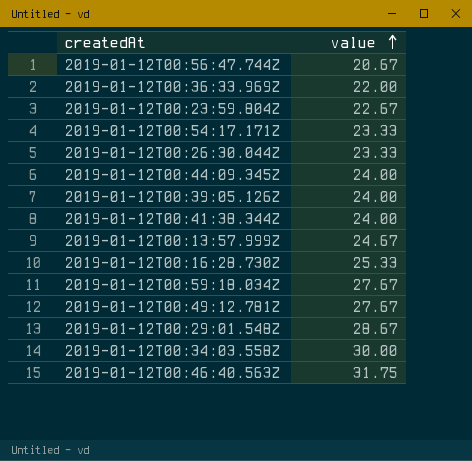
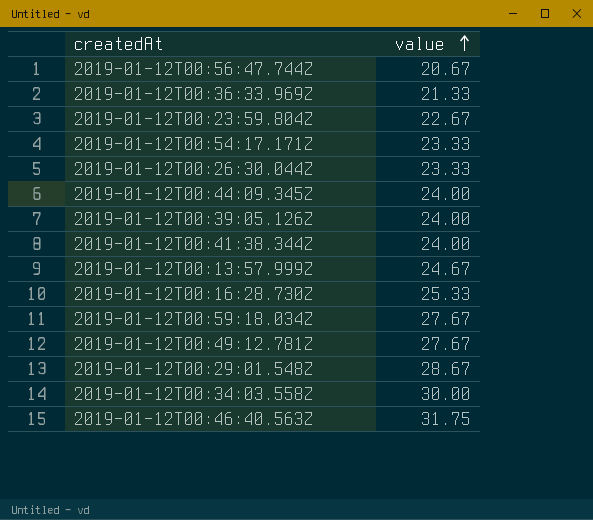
2019-01-12T00:36:33.969Z | value: 22.00 -> 21.33

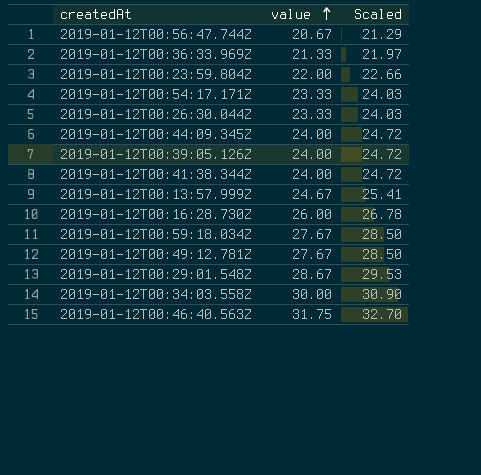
column Scaled | formula: none -> [value] * 1.03
2019-01-12T00:23:59.804Z | value: 22.67 -> 22.00
2019-01-12T00:16:28.730Z | value: 25.33 -> 26.00

